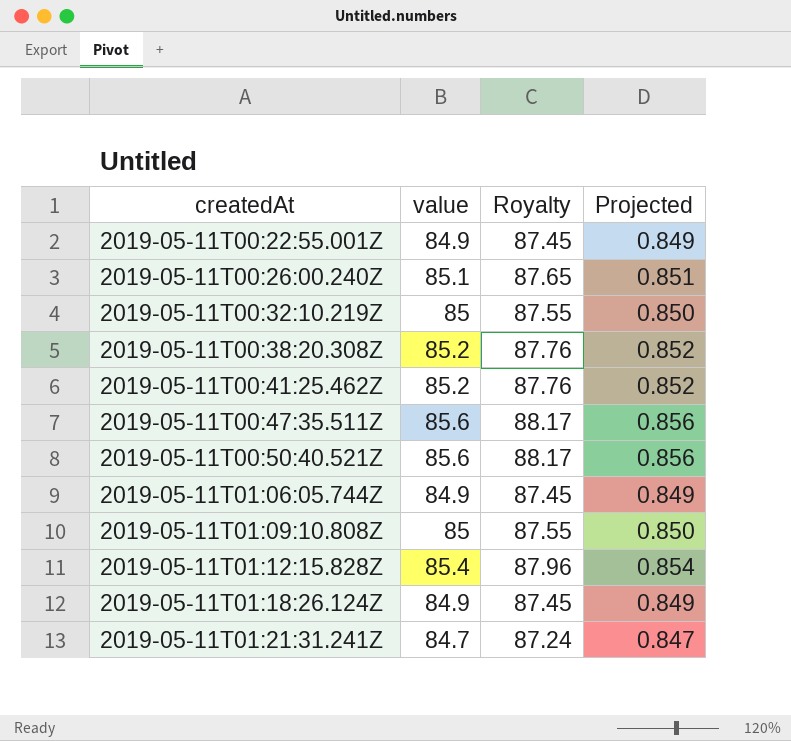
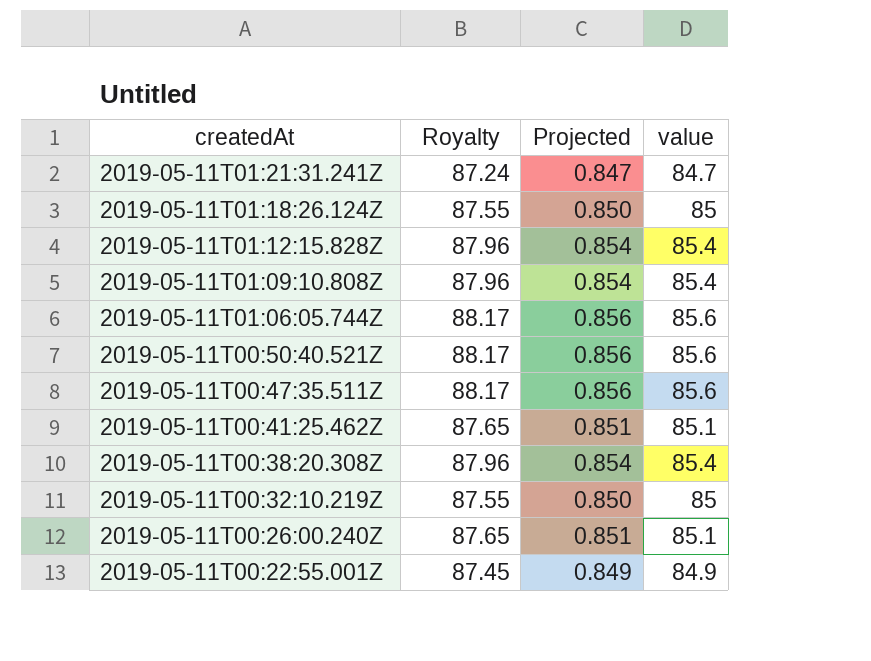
row order: createdAt ascending -> createdAt descending
column value | position: 2 -> 4
2019-05-11T01:18:26.124Z | Royalty: 87.45 -> 87.55
2019-05-11T01:18:26.124Z | Projected: 0.849 -> 0.850
2019-05-11T01:18:26.124Z | value: 84.9 -> 85
2019-05-11T01:09:10.808Z | Royalty: 87.55 -> 87.96
2019-05-11T01:09:10.808Z | Projected: 0.850 -> 0.854
2019-05-11T01:09:10.808Z | value: 85 -> 85.4
2019-05-11T01:06:05.744Z | Royalty: 87.45 -> 88.17
2019-05-11T01:06:05.744Z | Projected: 0.849 -> 0.856
2019-05-11T01:06:05.744Z | value: 84.9 -> 85.6
2019-05-11T00:41:25.462Z | Royalty: 87.76 -> 87.65
2019-05-11T00:41:25.462Z | Projected: 0.852 -> 0.851
2019-05-11T00:41:25.462Z | value: 85.2 -> 85.1
2019-05-11T00:38:20.308Z | Royalty: 87.76 -> 87.96
2019-05-11T00:38:20.308Z | Projected: 0.852 -> 0.854
2019-05-11T00:38:20.308Z | value: 85.2 -> 85.4

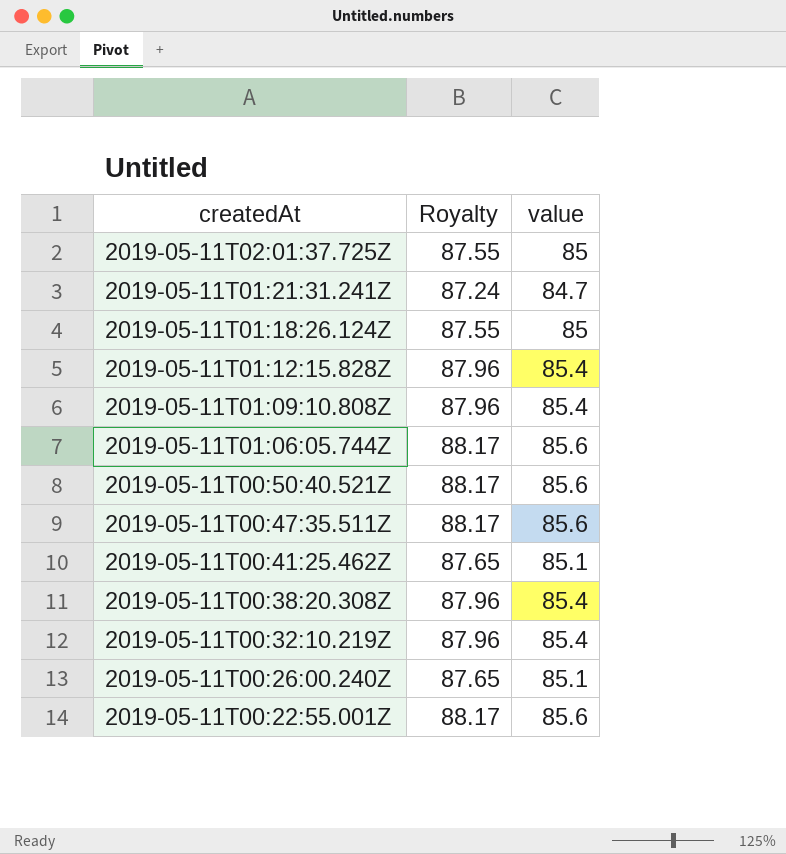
column Projected | formula: [value] * 0.01 -> none
row 2019-05-11T02:01:37.725Z: none -> 87.55 | 85
2019-05-11T00:32:10.219Z | Royalty: 87.55 -> 87.96
2019-05-11T00:32:10.219Z | value: 85 -> 85.4
2019-05-11T00:22:55.001Z | Royalty: 87.45 -> 88.17
2019-05-11T00:22:55.001Z | value: 84.9 -> 85.6

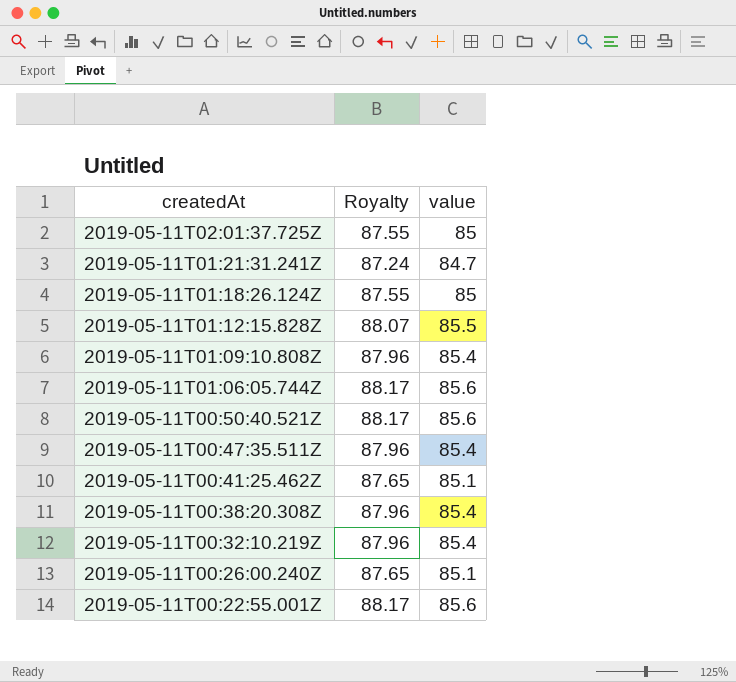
2019-05-11T01:12:15.828Z | Royalty: 87.96 -> 88.07
2019-05-11T01:12:15.828Z | value: 85.4 -> 85.5
2019-05-11T00:47:35.511Z | Royalty: 88.17 -> 87.96
2019-05-11T00:47:35.511Z | value: 85.6 -> 85.4

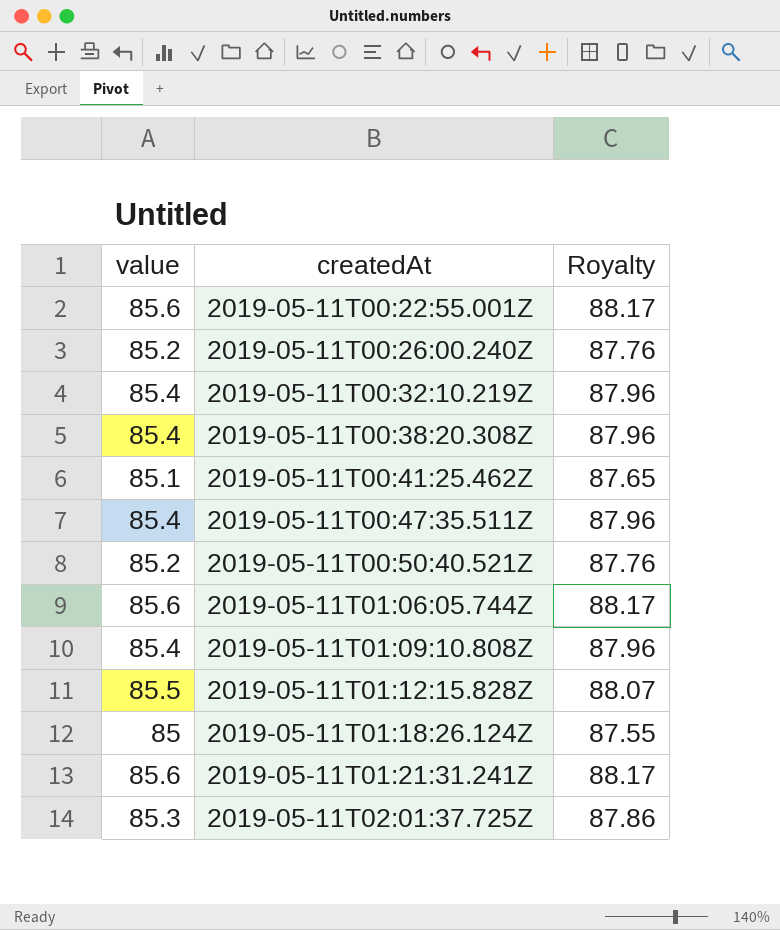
row order: createdAt descending -> createdAt ascending
column value | position: 3 -> 1
2019-05-11T00:26:00.240Z | value: 85.1 -> 85.2
2019-05-11T00:26:00.240Z | Royalty: 87.65 -> 87.76
2019-05-11T00:50:40.521Z | value: 85.6 -> 85.2
2019-05-11T00:50:40.521Z | Royalty: 88.17 -> 87.76
2019-05-11T01:21:31.241Z | value: 84.7 -> 85.6
2019-05-11T01:21:31.241Z | Royalty: 87.24 -> 88.17
2019-05-11T02:01:37.725Z | value: 85 -> 85.3
2019-05-11T02:01:37.725Z | Royalty: 87.55 -> 87.86

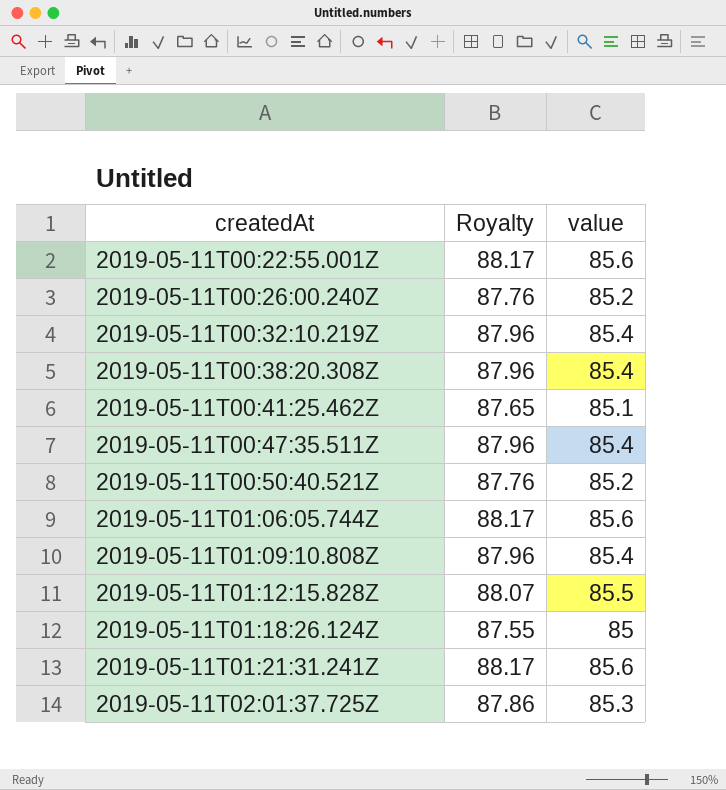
column value | position: 1 -> 3

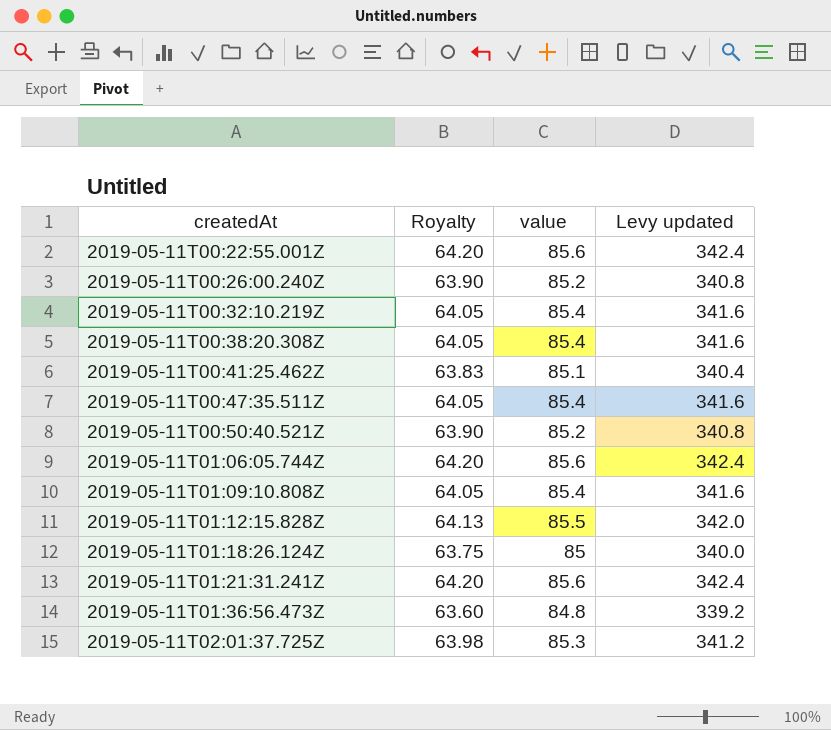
column Royalty | formula: [value] * 1.03 -> [value] * 0.75
column Levy updated | formula: none -> [value] * 4
row 2019-05-11T01:36:56.473Z: none -> 63.60 | 84.8 | 339.2

